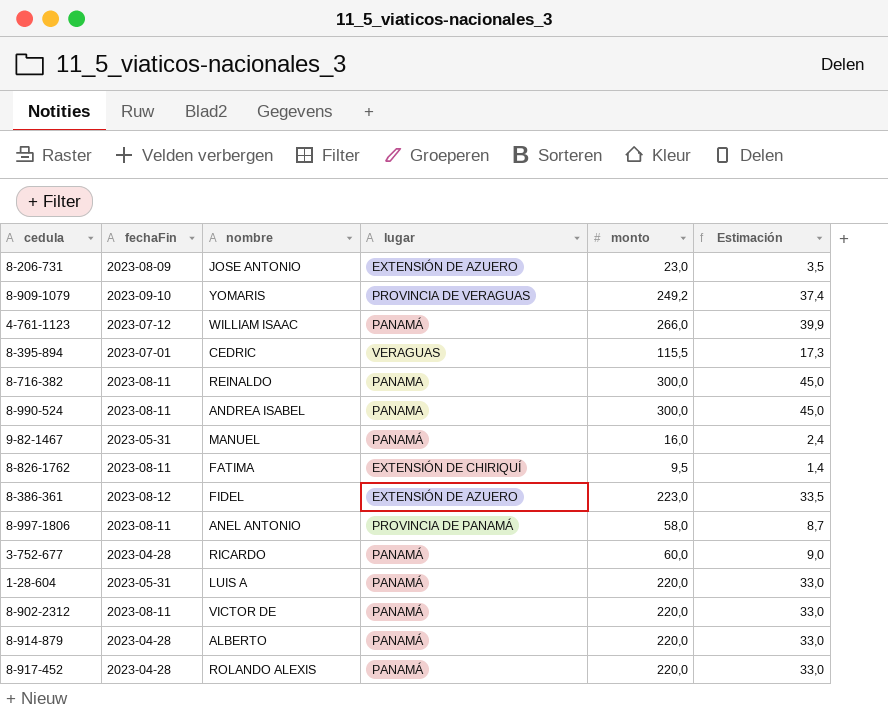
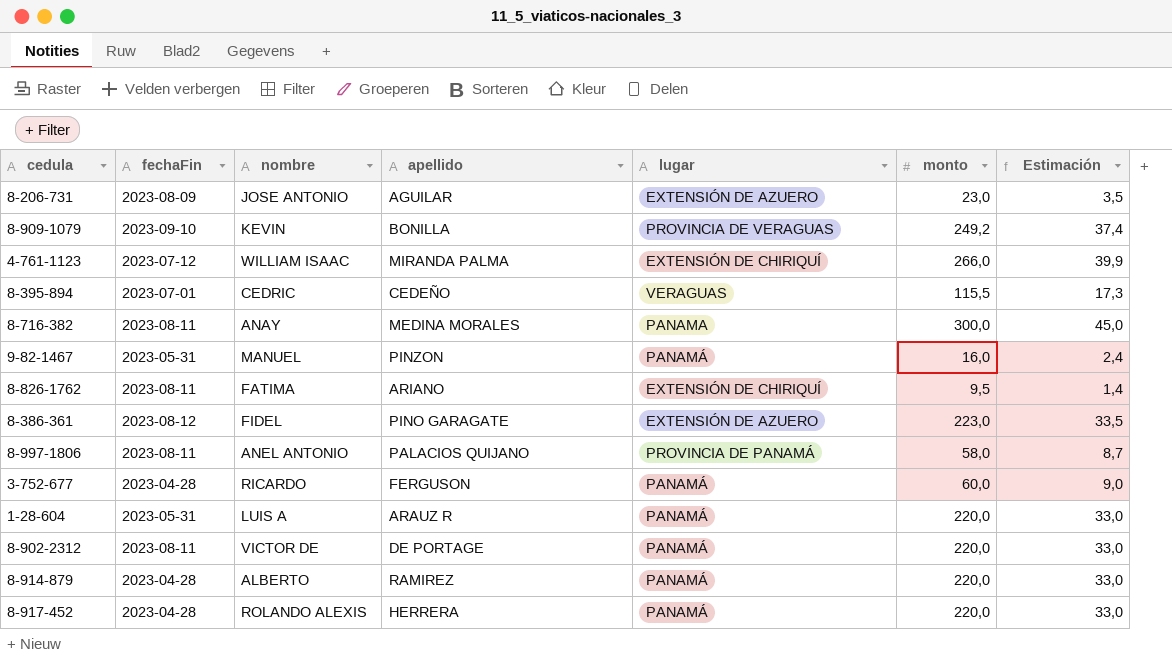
column apellido | position: none -> 4
row 8-990-524: 2023-08-11 | ANDREA ISABEL | PANAMA | 300,0 | 45,0 -> none
8-909-1079 | nombre: YOMARIS -> KEVIN
4-761-1123 | lugar: PANAMÁ -> EXTENSIÓN DE CHIRIQUÍ
8-716-382 | nombre: REINALDO -> ANAY

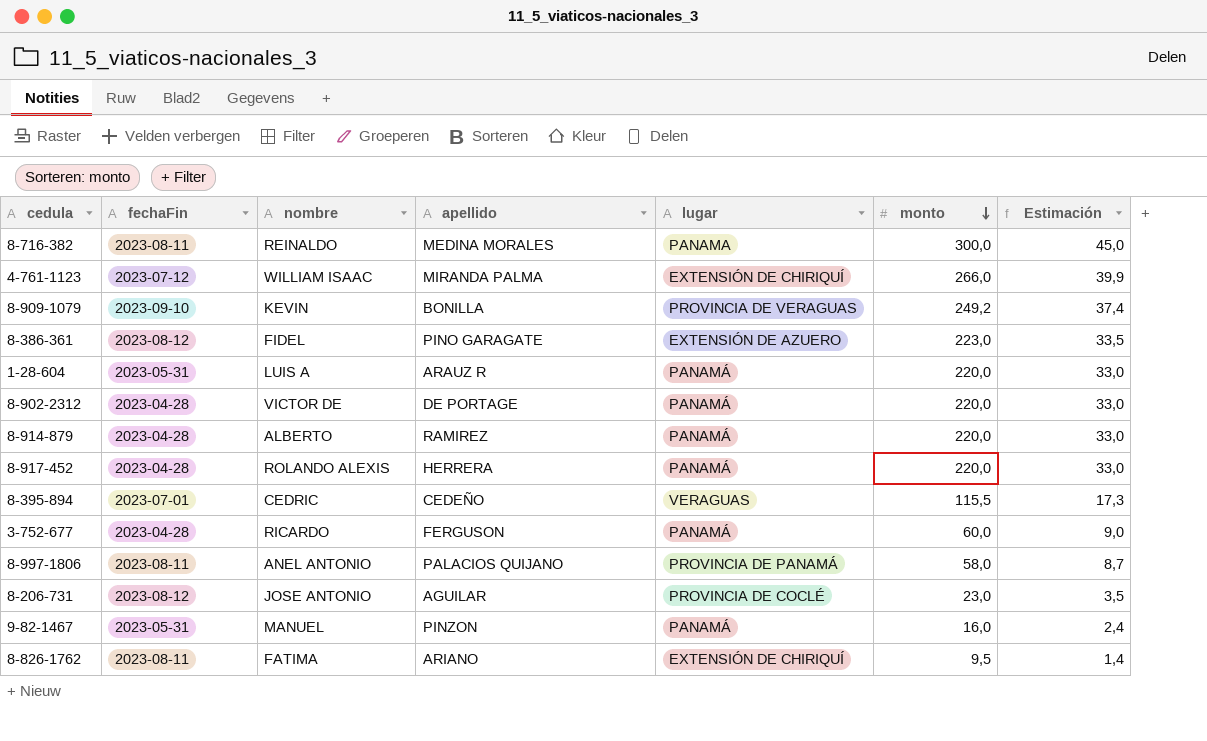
row order: none -> monto descending
8-716-382 | nombre: ANAY -> REINALDO
8-902-2312 | fechaFin: 2023-08-11 -> 2023-04-28
8-206-731 | fechaFin: 2023-08-09 -> 2023-08-12
8-206-731 | lugar: EXTENSIÓN DE AZUERO -> PROVINCIA DE COCLÉ

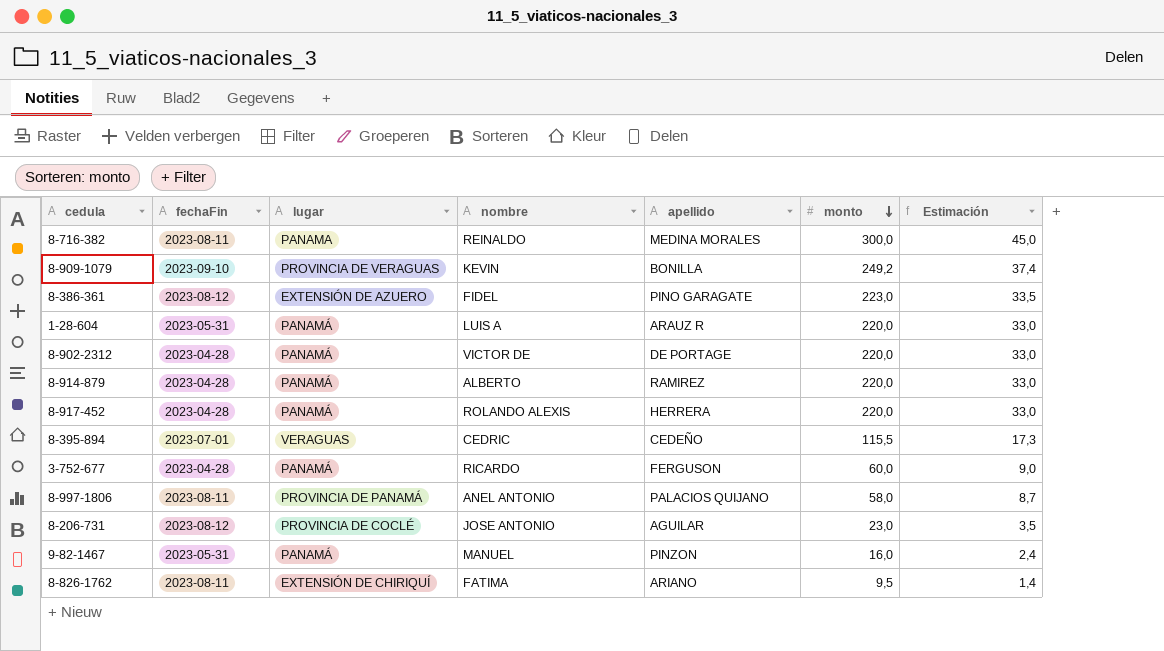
column lugar | position: 5 -> 3
row 4-761-1123: 2023-07-12 | WILLIAM ISAAC | MIRANDA PALMA | EXTENSIÓN DE CHIRIQUÍ | 266,0 | 39,9 -> none

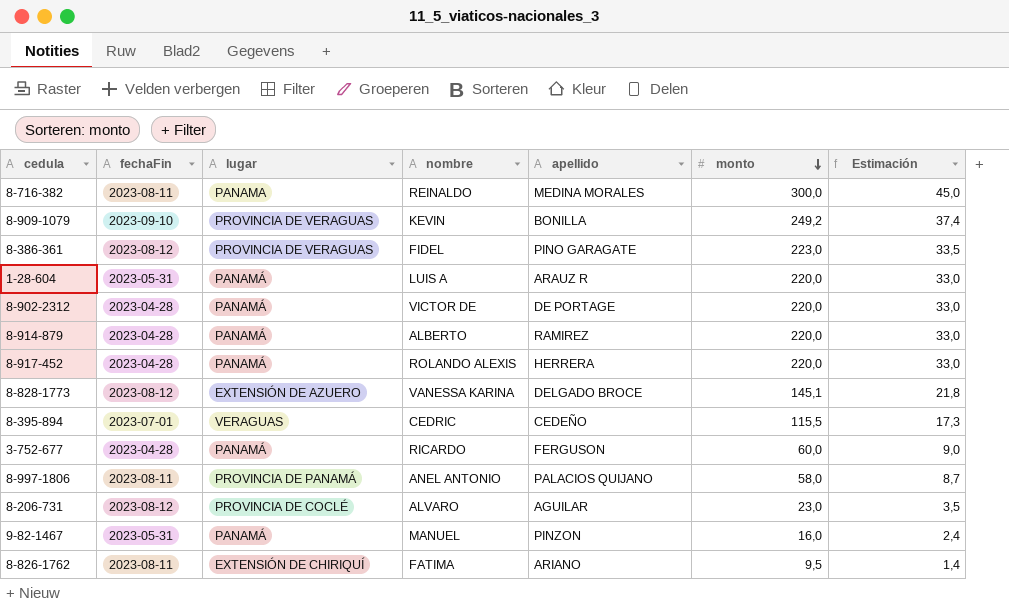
8-386-361 | lugar: EXTENSIÓN DE AZUERO -> PROVINCIA DE VERAGUAS
row 8-828-1773: none -> 2023-08-12 | EXTENSIÓN DE AZUERO | VANESSA KARINA | DELGADO BROCE | 145,1 | 21,8
8-206-731 | nombre: JOSE ANTONIO -> ALVARO

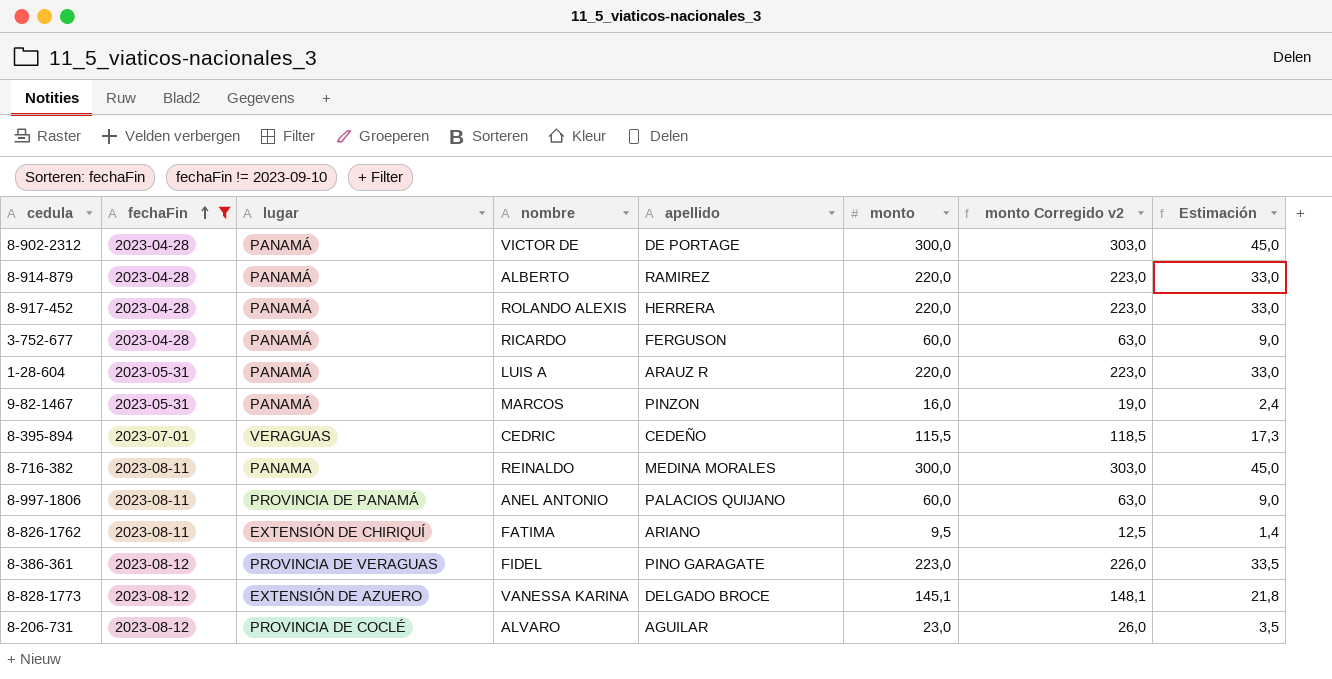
filter: none -> fechaFin != 2023-09-10
row order: monto descending -> fechaFin ascending
column monto Corregido v2 | formula: none -> [monto] + 3
8-902-2312 | monto: 220,0 -> 300,0
8-902-2312 | Estimación: 33,0 -> 45,0
9-82-1467 | nombre: MANUEL -> MARCOS
8-997-1806 | monto: 58,0 -> 60,0
8-997-1806 | Estimación: 8,7 -> 9,0

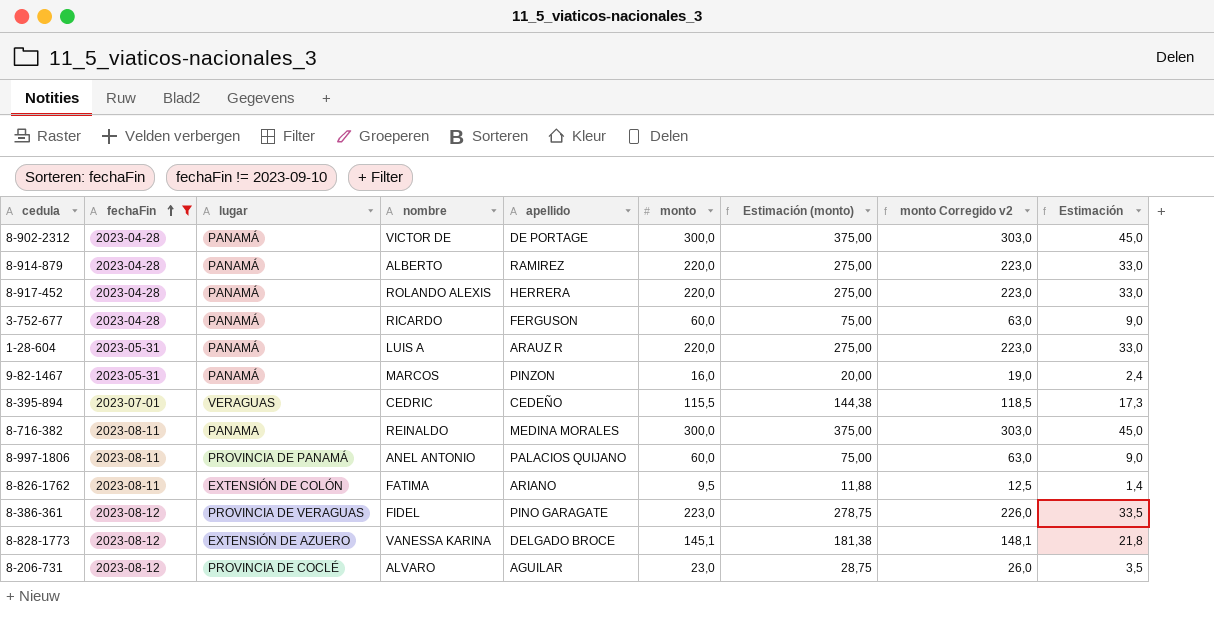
column Estimación (monto) | formula: none -> [monto] * 1,25
8-826-1762 | lugar: EXTENSIÓN DE CHIRIQUÍ -> EXTENSIÓN DE COLÓN

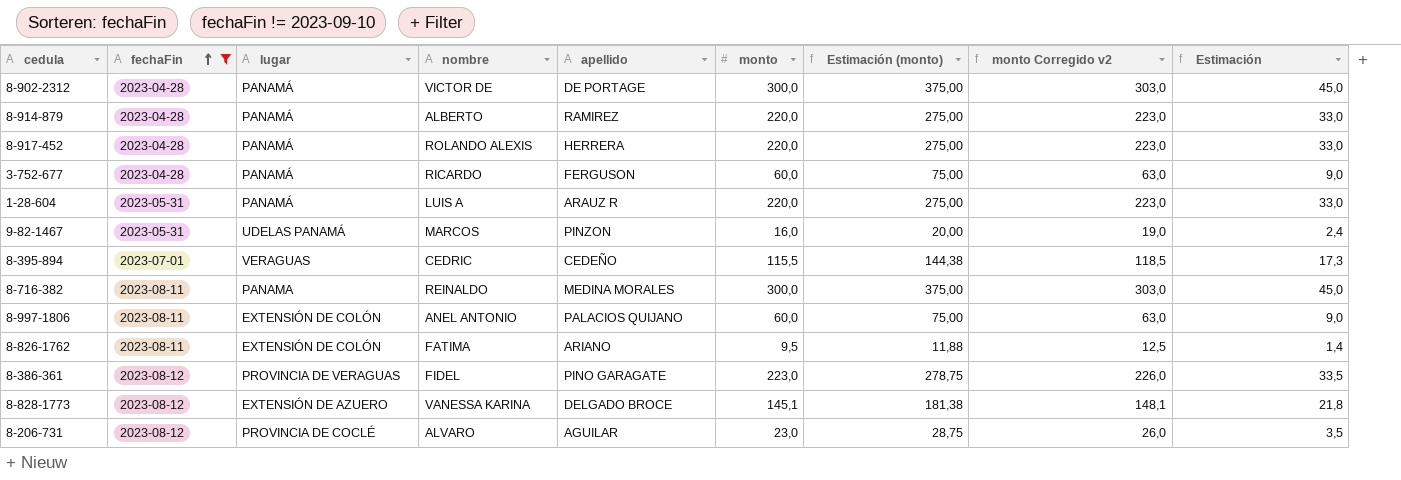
9-82-1467 | lugar: PANAMÁ -> UDELAS PANAMÁ
8-997-1806 | lugar: PROVINCIA DE PANAMÁ -> EXTENSIÓN DE COLÓN

